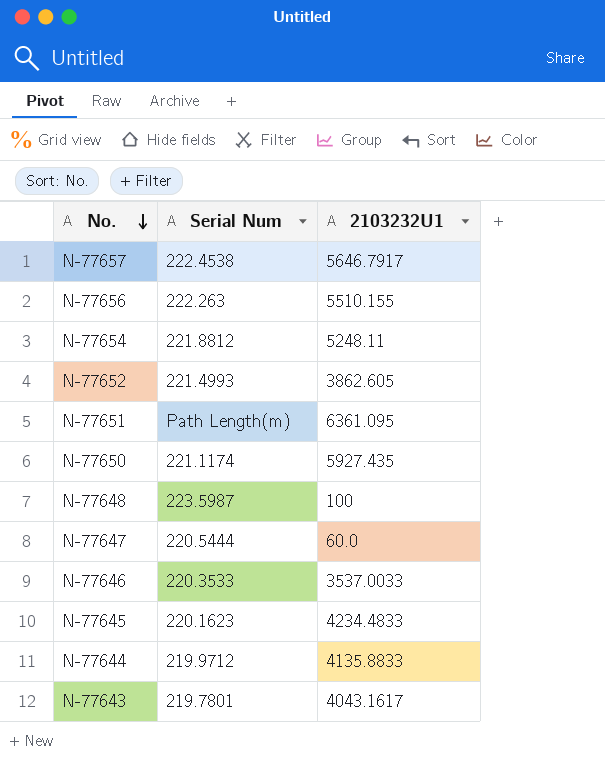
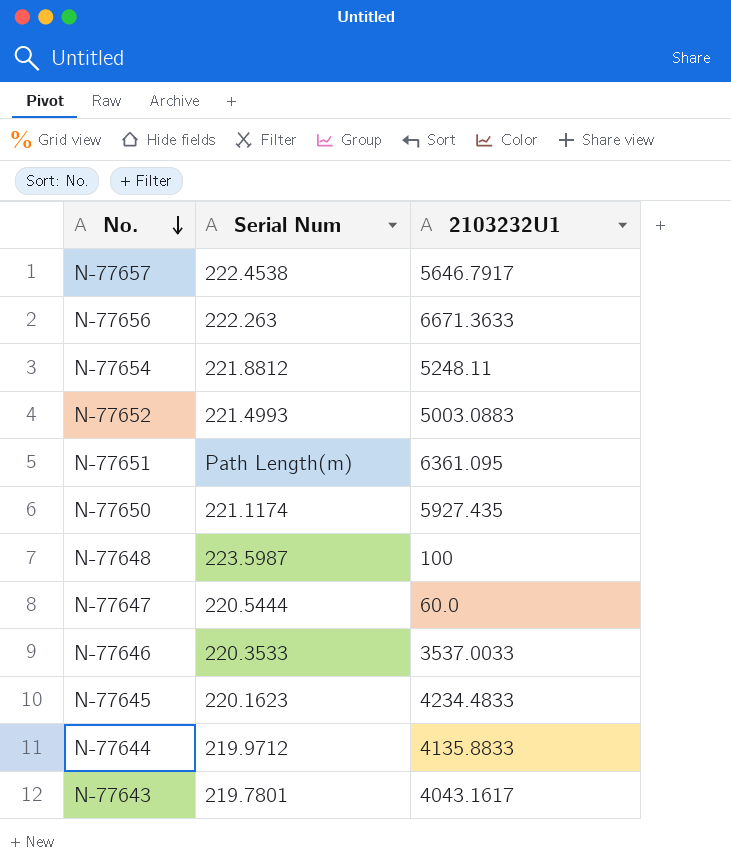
N-77656 | 2103232U1: 5510.155 -> 6671.3633
N-77652 | 2103232U1: 3862.605 -> 5003.0883

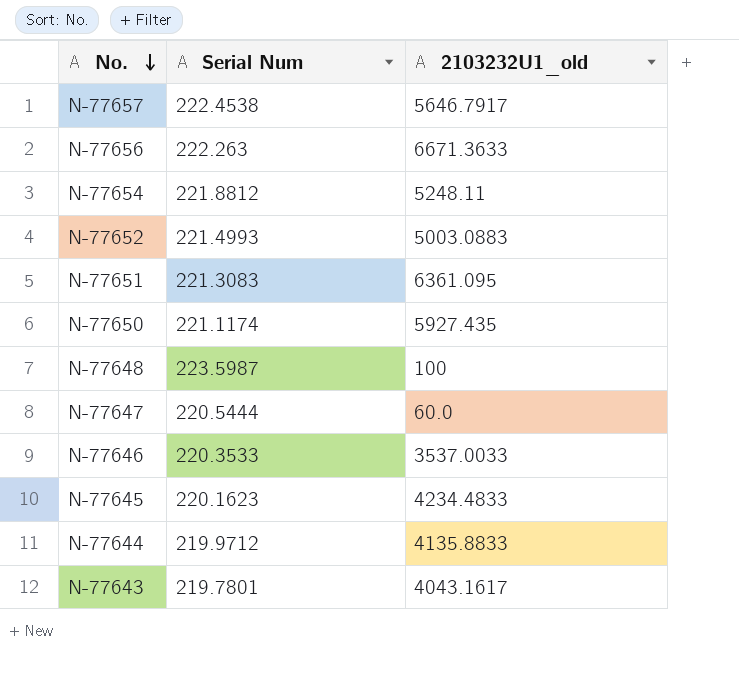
column name: 2103232U1 -> 2103232U1_old
N-77651 | Serial Num: Path Length(m) -> 221.3083

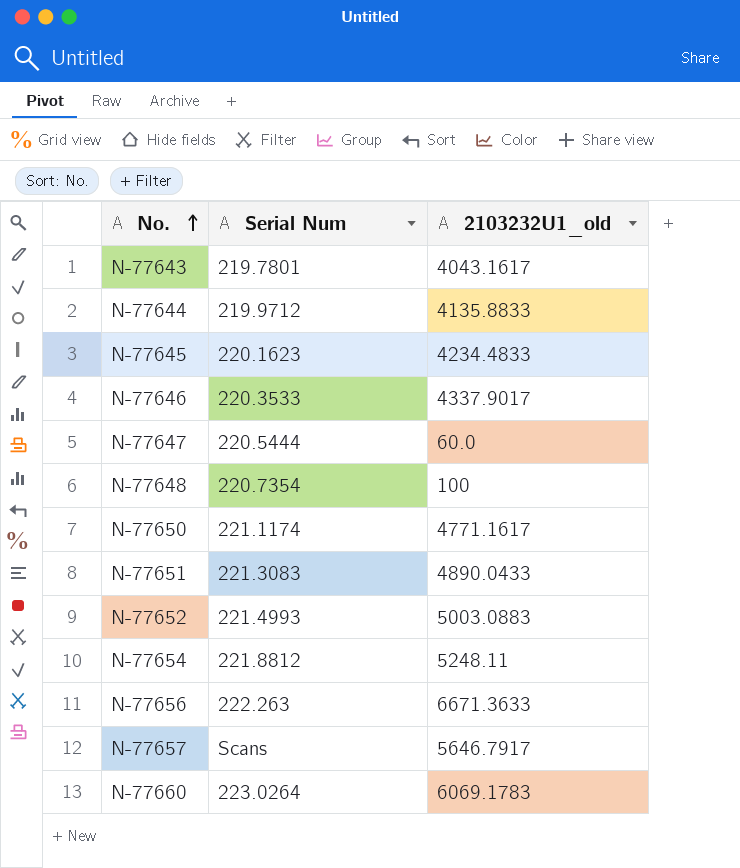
row order: No. descending -> No. ascending
N-77646 | 2103232U1_old: 3537.0033 -> 4337.9017
N-77648 | Serial Num: 223.5987 -> 220.7354
N-77650 | 2103232U1_old: 5927.435 -> 4771.1617
N-77651 | 2103232U1_old: 6361.095 -> 4890.0433
N-77657 | Serial Num: 222.4538 -> Scans
row N-77660: none -> 223.0264 | 6069.1783

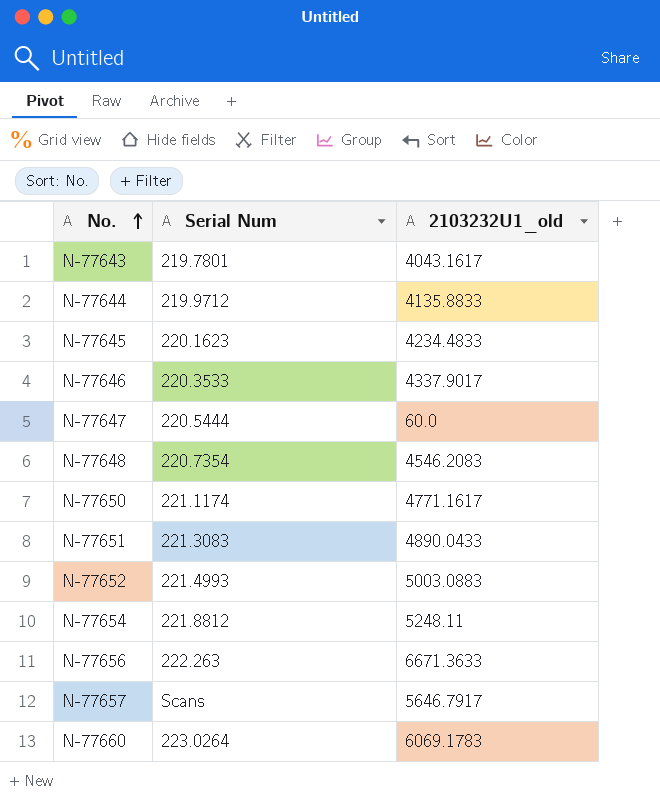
N-77648 | 2103232U1_old: 100 -> 4546.2083

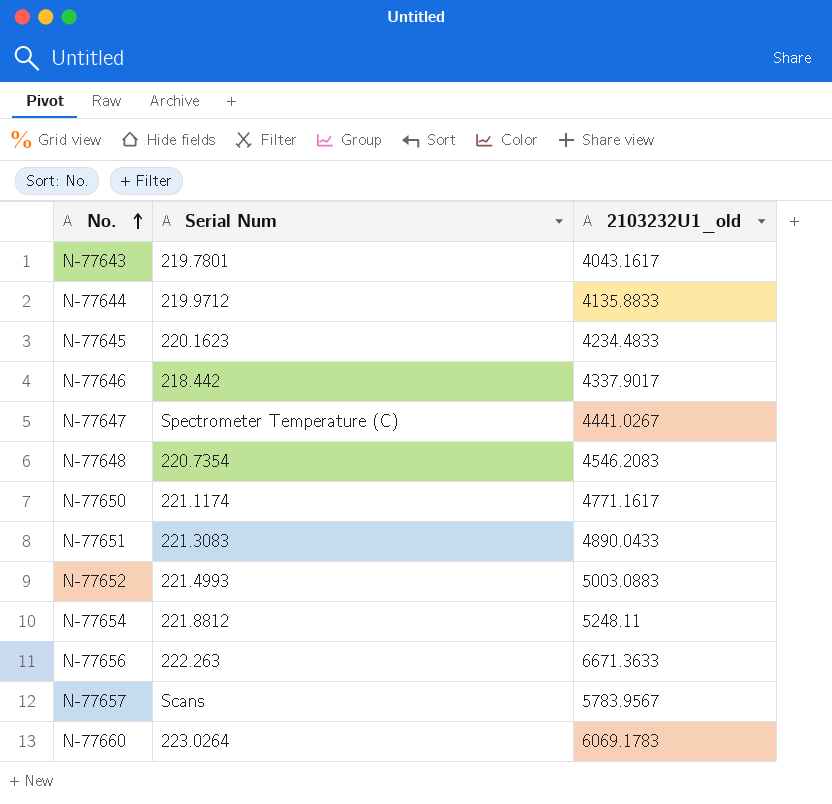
N-77646 | Serial Num: 220.3533 -> 218.442
N-77647 | Serial Num: 220.5444 -> Spectrometer Temperature (C)
N-77647 | 2103232U1_old: 60.0 -> 4441.0267
N-77657 | 2103232U1_old: 5646.7917 -> 5783.9567

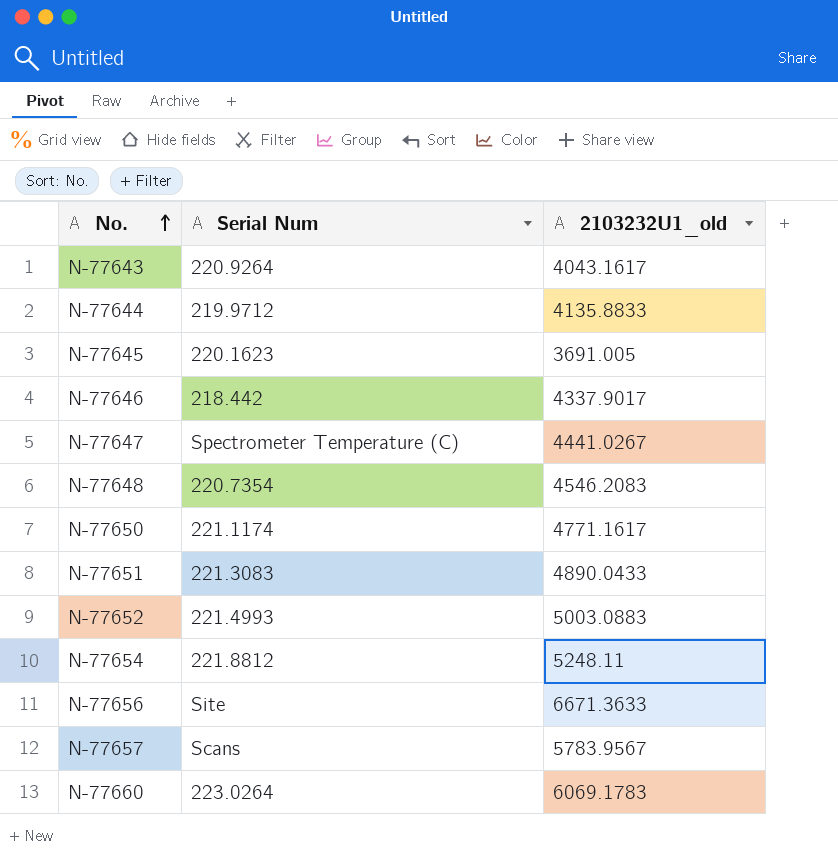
N-77643 | Serial Num: 219.7801 -> 220.9264
N-77645 | 2103232U1_old: 4234.4833 -> 3691.005
N-77656 | Serial Num: 222.263 -> Site

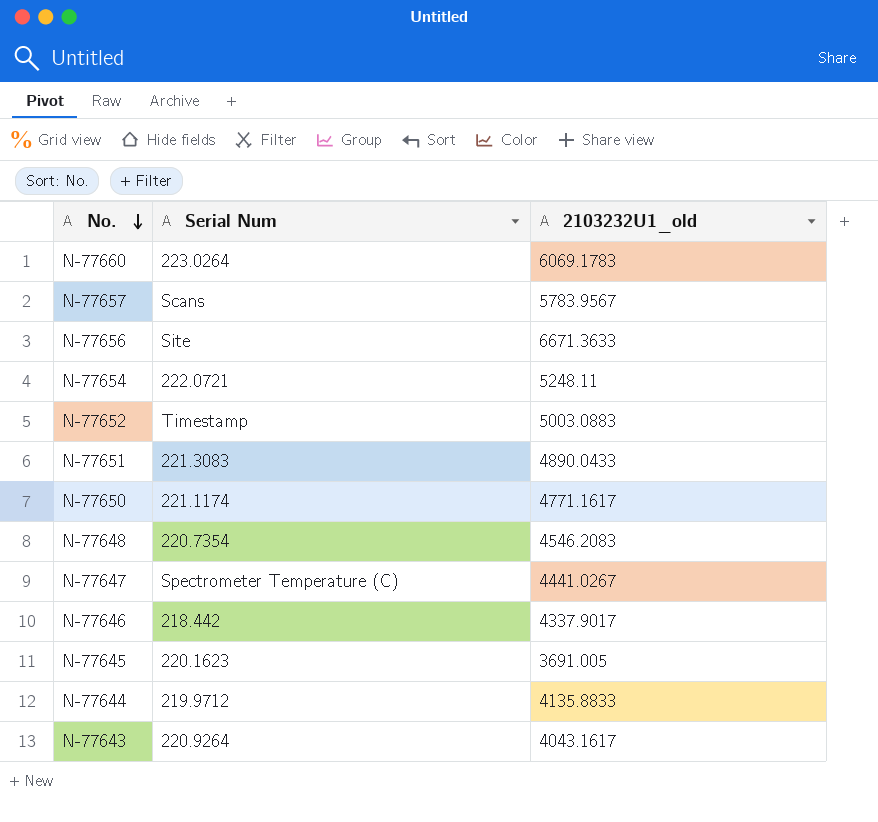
row order: No. ascending -> No. descending
N-77654 | Serial Num: 221.8812 -> 222.0721
N-77652 | Serial Num: 221.4993 -> Timestamp

